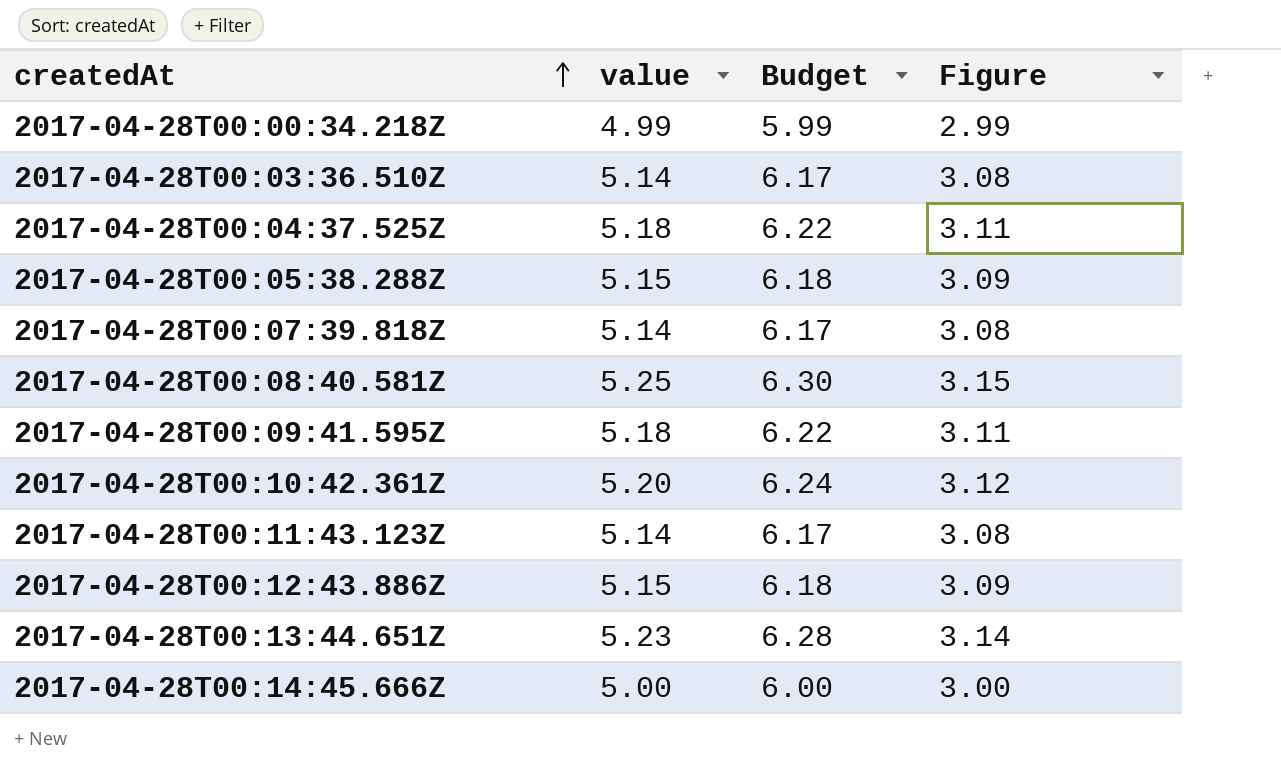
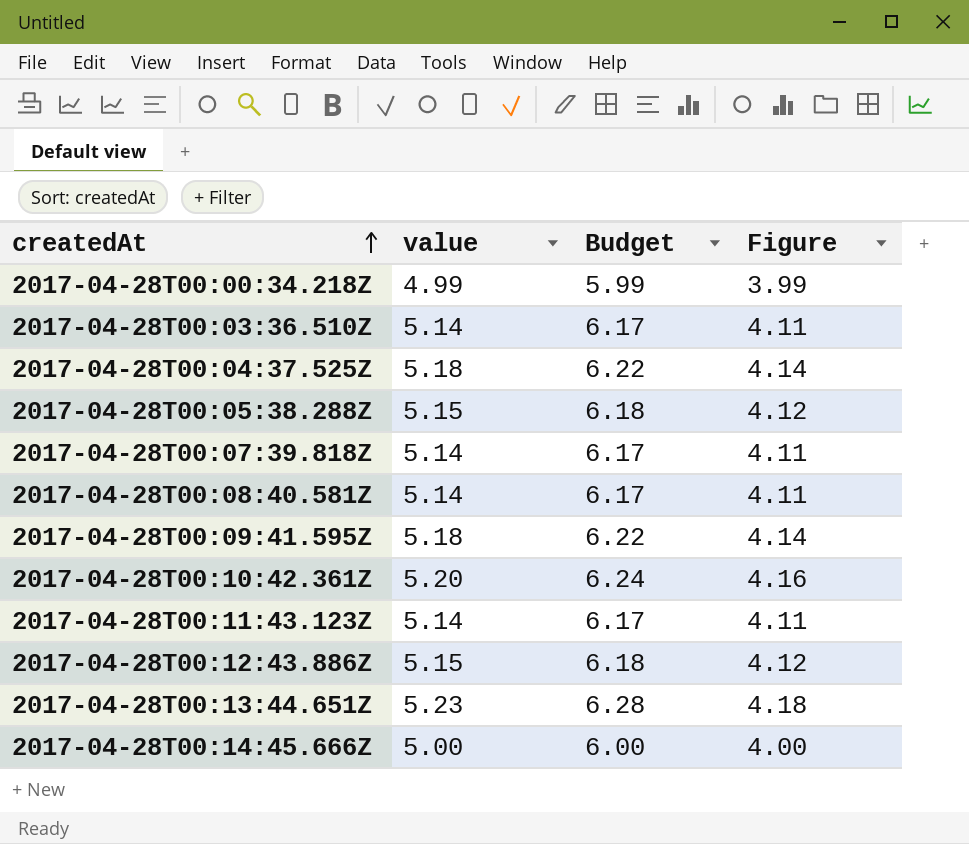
column Figure | formula: [value] * 0.6 -> [value] * 0.8
2017-04-28T00:08:40.581Z | value: 5.25 -> 5.14
2017-04-28T00:08:40.581Z | Budget: 6.30 -> 6.17

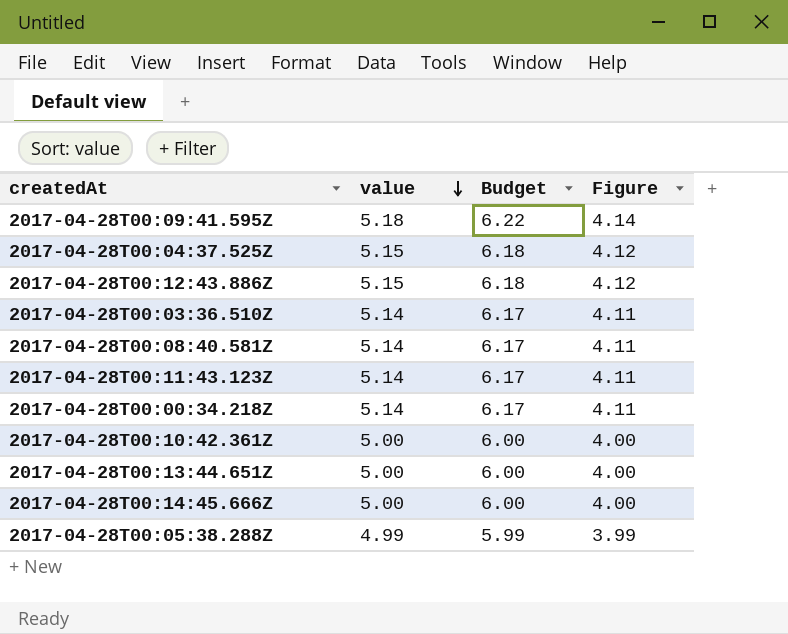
row order: createdAt ascending -> value descending
row 2017-04-28T00:07:39.818Z: 5.14 | 6.17 | 4.11 -> none
2017-04-28T00:04:37.525Z | value: 5.18 -> 5.15
2017-04-28T00:04:37.525Z | Budget: 6.22 -> 6.18
2017-04-28T00:04:37.525Z | Figure: 4.14 -> 4.12
2017-04-28T00:00:34.218Z | value: 4.99 -> 5.14
2017-04-28T00:00:34.218Z | Budget: 5.99 -> 6.17
2017-04-28T00:00:34.218Z | Figure: 3.99 -> 4.11
2017-04-28T00:10:42.361Z | value: 5.20 -> 5.00
2017-04-28T00:10:42.361Z | Budget: 6.24 -> 6.00
2017-04-28T00:10:42.361Z | Figure: 4.16 -> 4.00
2017-04-28T00:13:44.651Z | value: 5.23 -> 5.00
2017-04-28T00:13:44.651Z | Budget: 6.28 -> 6.00
2017-04-28T00:13:44.651Z | Figure: 4.18 -> 4.00
2017-04-28T00:05:38.288Z | value: 5.15 -> 4.99
2017-04-28T00:05:38.288Z | Budget: 6.18 -> 5.99
2017-04-28T00:05:38.288Z | Figure: 4.12 -> 3.99

